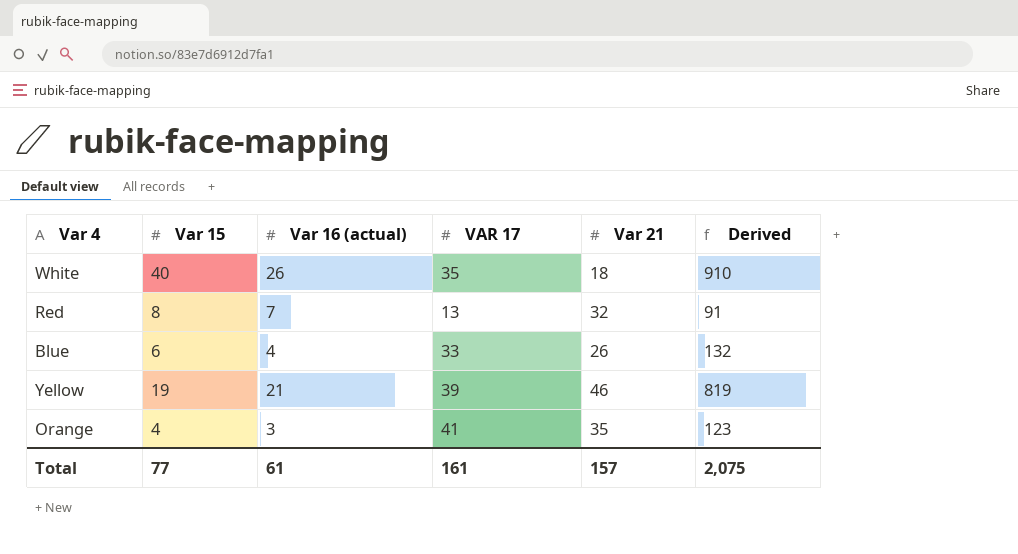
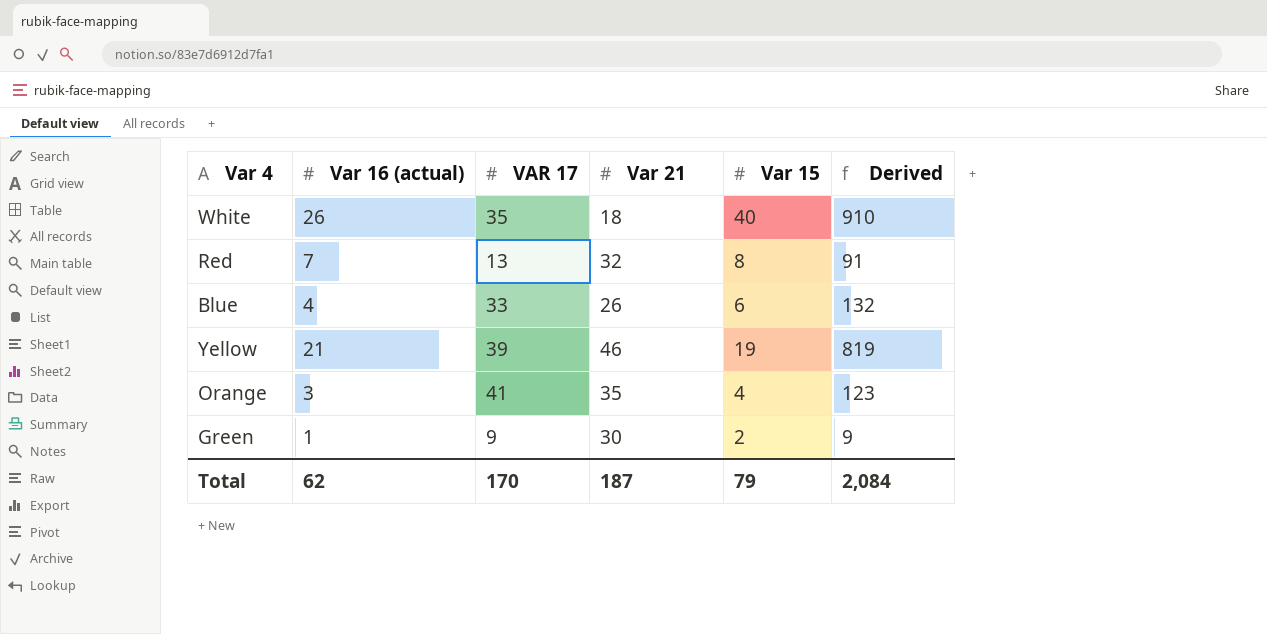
column Var 15 | position: 2 -> 5
row Green: none -> 1 | 9 | 30 | 2 | 9
Total | Var 16 (actual): 61 -> 62
Total | VAR 17: 161 -> 170
Total | Var 21: 157 -> 187
Total | Var 15: 77 -> 79
Total | Derived: 2,075 -> 2,084

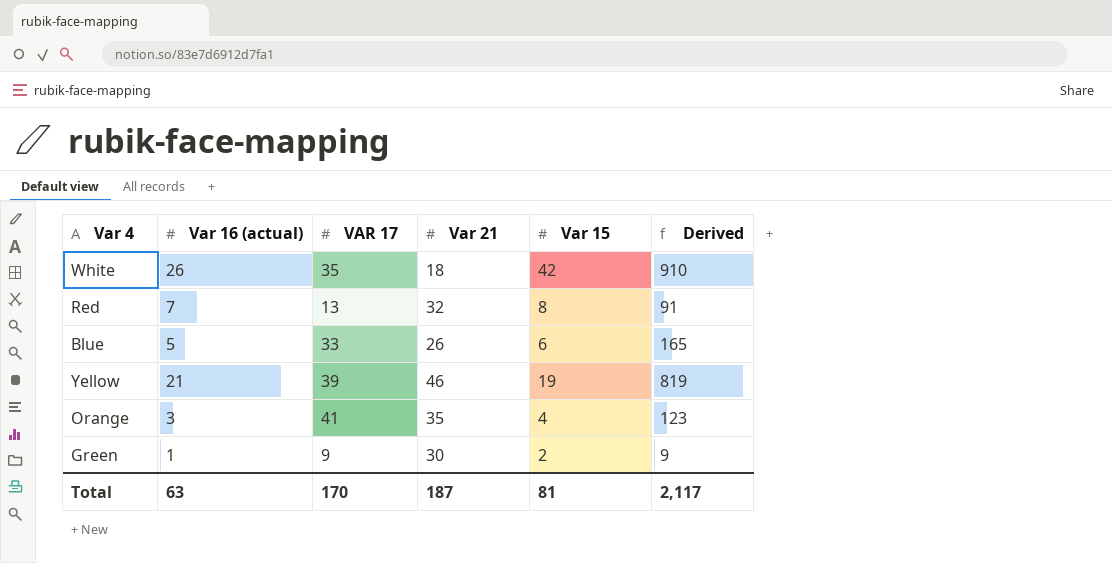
White | Var 15: 40 -> 42
Blue | Var 16 (actual): 4 -> 5
Blue | Derived: 132 -> 165
Total | Var 16 (actual): 62 -> 63
Total | Var 15: 79 -> 81
Total | Derived: 2,084 -> 2,117

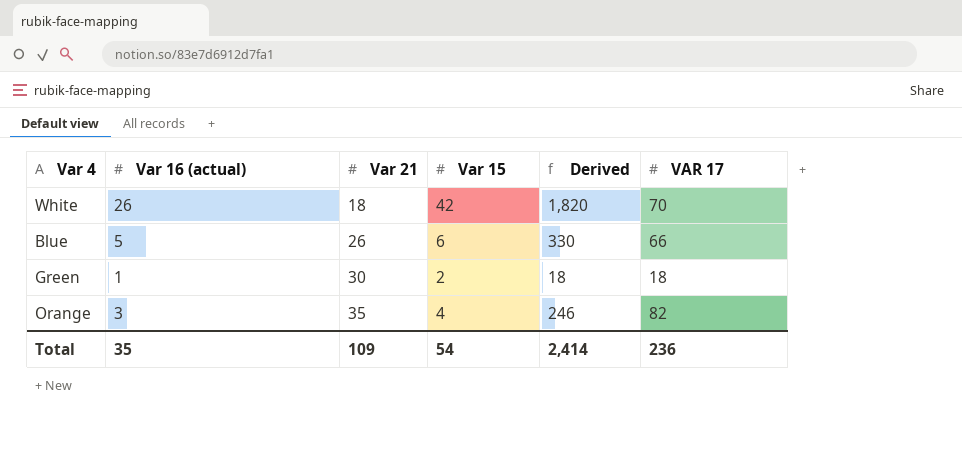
row order: none -> Var 21 ascending
column VAR 17 | position: 3 -> 6
row Red: 7 | 13 | 32 | 8 | 91 -> none
row Yellow: 21 | 39 | 46 | 19 | 819 -> none
White | Derived: 910 -> 1,820
White | VAR 17: 35 -> 70
Blue | Derived: 165 -> 330
Blue | VAR 17: 33 -> 66
Green | Derived: 9 -> 18
Green | VAR 17: 9 -> 18
Orange | Derived: 123 -> 246
Orange | VAR 17: 41 -> 82
Total | Var 16 (actual): 63 -> 35
Total | Var 21: 187 -> 109
Total | Var 15: 81 -> 54
Total | Derived: 2,117 -> 2,414
Total | VAR 17: 170 -> 236

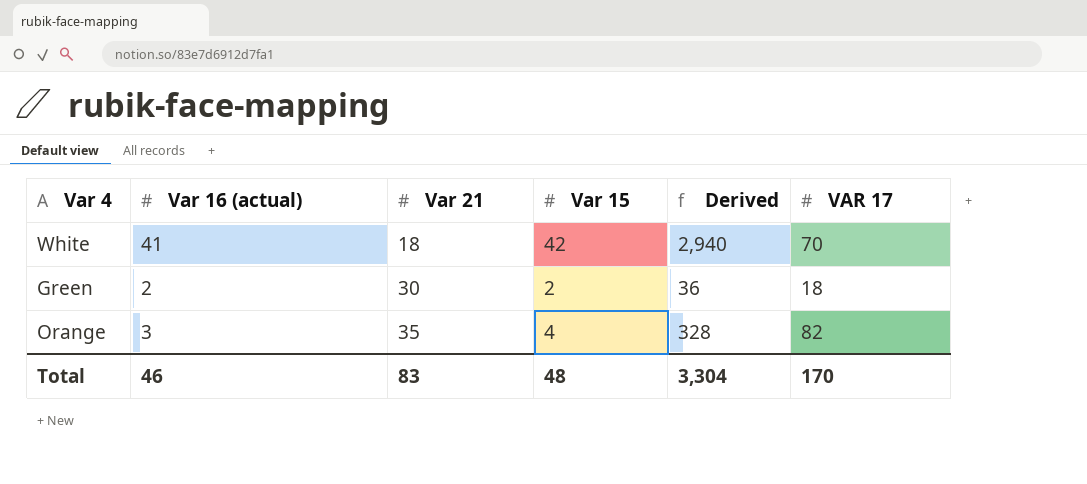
column Derived | formula: [Var 16 (actual)] * [VAR 17] -> [Var 15] * [VAR 17]
row Blue: 5 | 26 | 6 | 330 | 66 -> none
White | Var 16 (actual): 26 -> 41
Green | Var 16 (actual): 1 -> 2
Total | Var 16 (actual): 35 -> 46
Total | Var 21: 109 -> 83
Total | Var 15: 54 -> 48
Total | Derived: 2,414 -> 3,304
Total | VAR 17: 236 -> 170

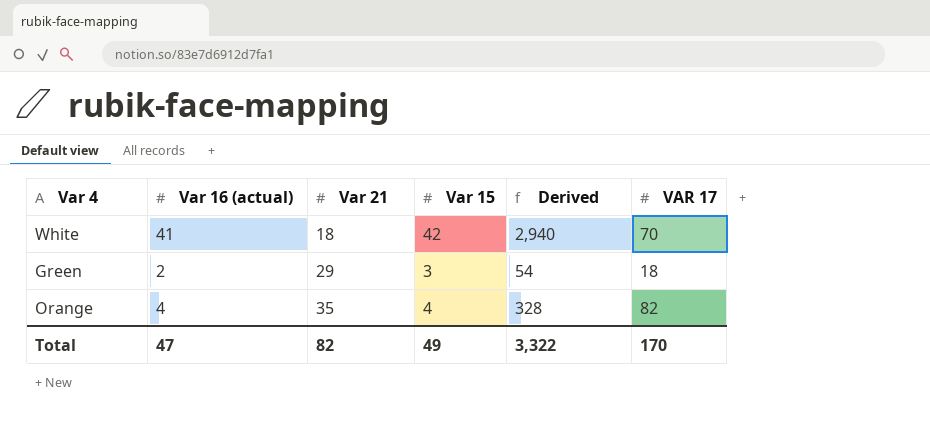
Green | Var 21: 30 -> 29
Green | Var 15: 2 -> 3
Green | Derived: 36 -> 54
Orange | Var 16 (actual): 3 -> 4
Total | Var 16 (actual): 46 -> 47
Total | Var 21: 83 -> 82
Total | Var 15: 48 -> 49
Total | Derived: 3,304 -> 3,322

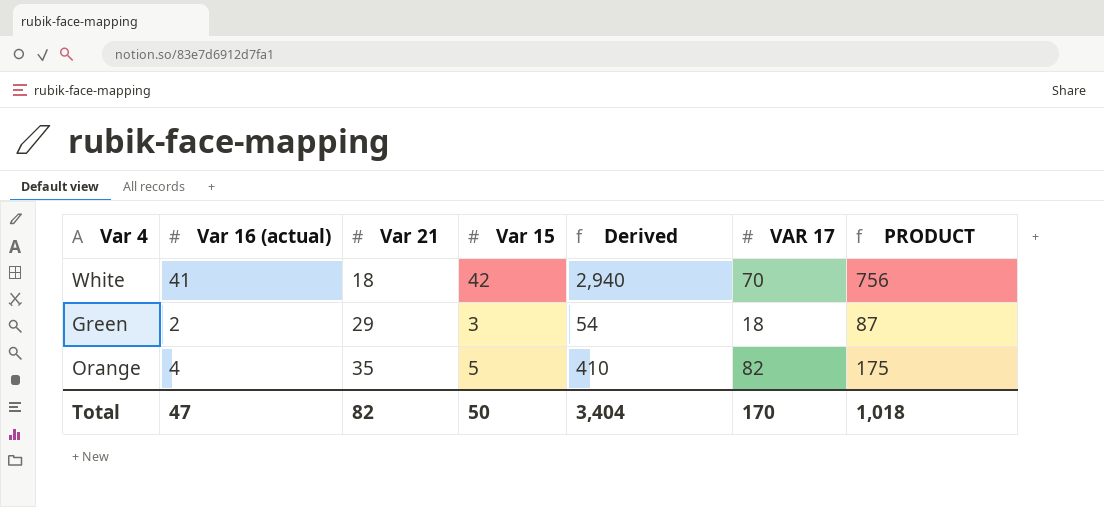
column PRODUCT | formula: none -> [Var 21] * [Var 15]
Orange | Var 15: 4 -> 5
Orange | Derived: 328 -> 410
Total | Var 15: 49 -> 50
Total | Derived: 3,322 -> 3,404

